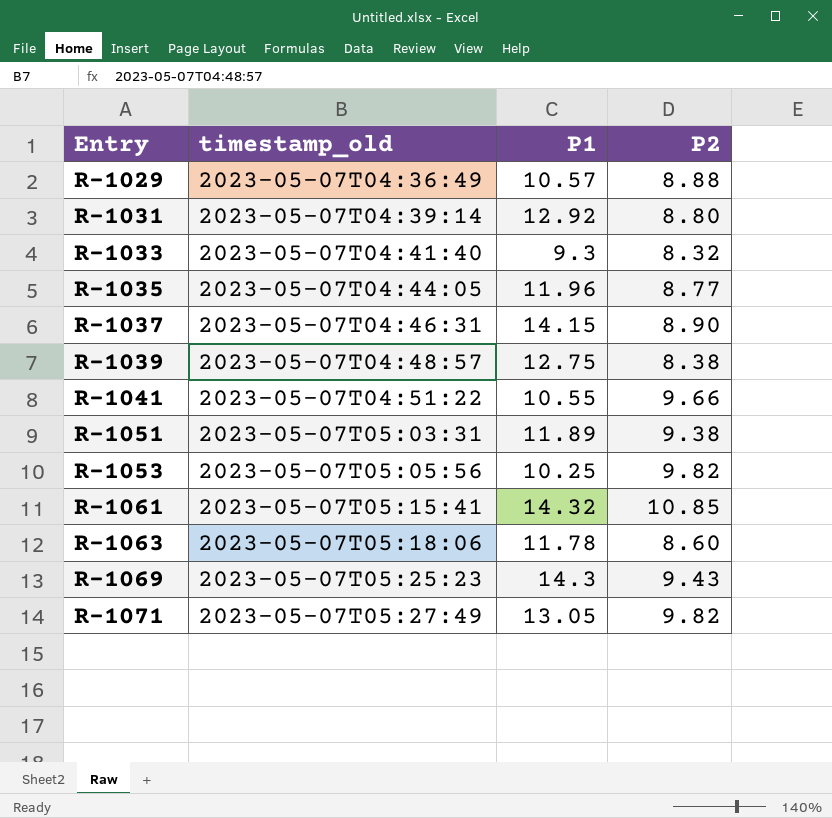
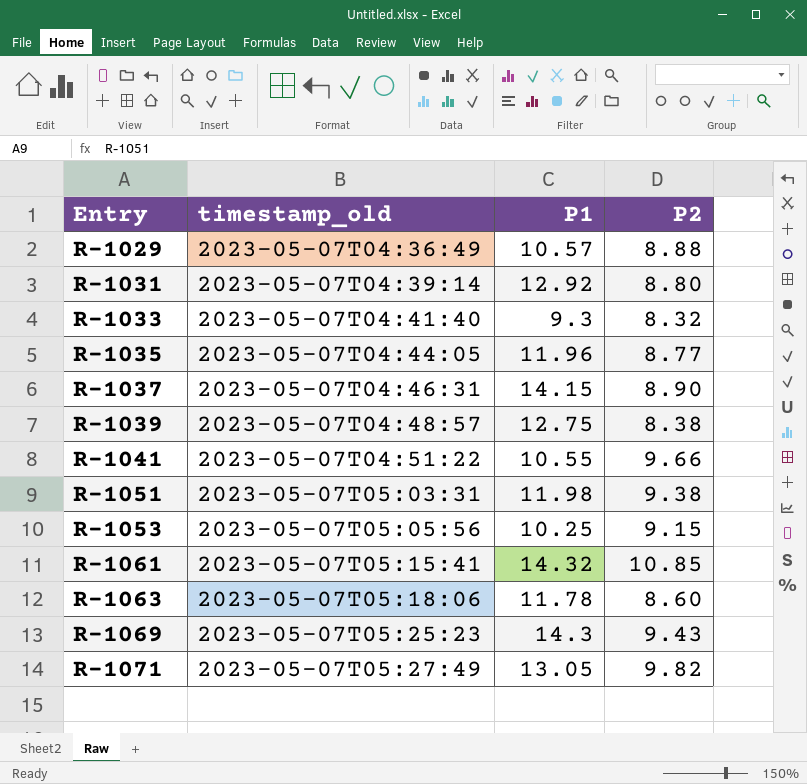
R-1051 | P1: 11.89 -> 11.98
R-1053 | P2: 9.82 -> 9.15

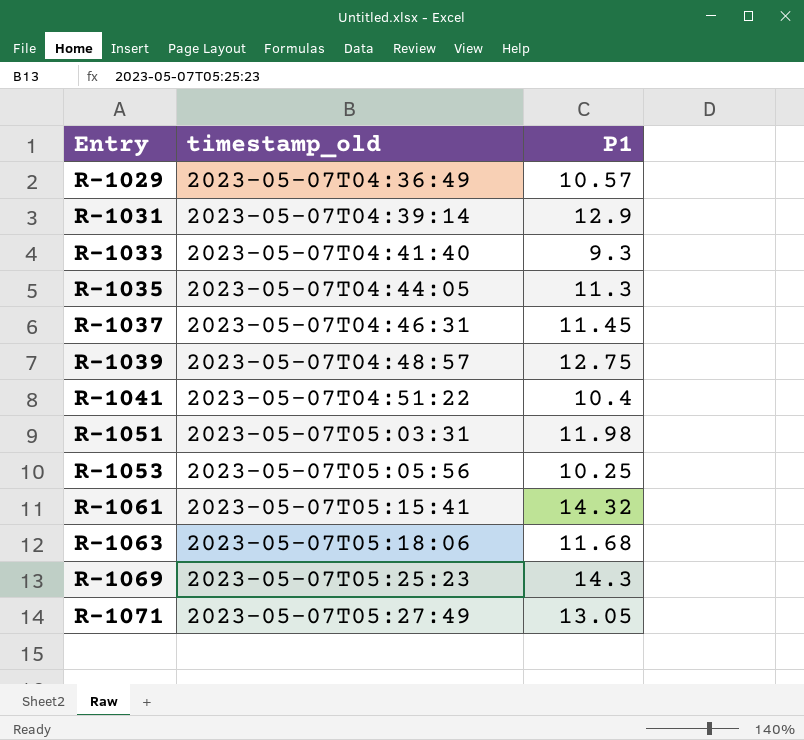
column P2 | position: 4 -> none
R-1031 | P1: 12.92 -> 12.9
R-1035 | P1: 11.96 -> 11.3
R-1037 | P1: 14.15 -> 11.45
R-1041 | P1: 10.55 -> 10.4
R-1063 | P1: 11.78 -> 11.68

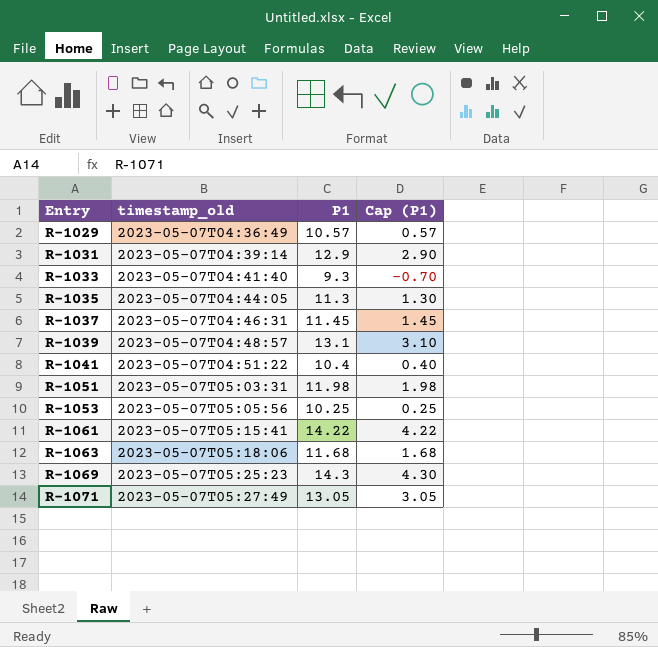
column Cap (P1) | formula: none -> [P1] - 10
R-1039 | P1: 12.75 -> 13.1
R-1061 | P1: 14.32 -> 14.22

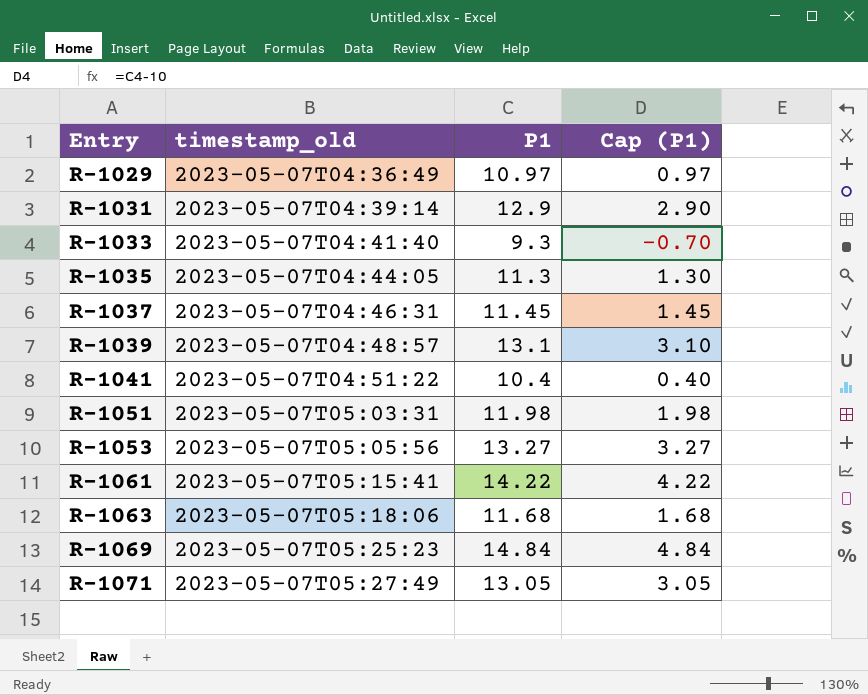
R-1029 | P1: 10.57 -> 10.97
R-1029 | Cap (P1): 0.57 -> 0.97
R-1053 | P1: 10.25 -> 13.27
R-1053 | Cap (P1): 0.25 -> 3.27
R-1069 | P1: 14.3 -> 14.84
R-1069 | Cap (P1): 4.30 -> 4.84

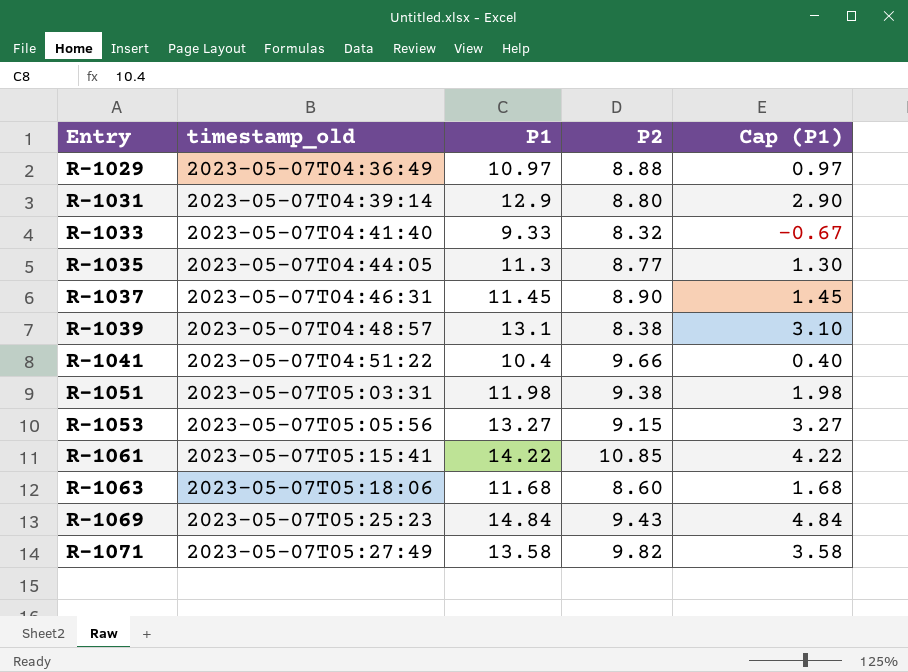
column P2 | position: none -> 4
R-1033 | P1: 9.3 -> 9.33
R-1033 | Cap (P1): -0.70 -> -0.67
R-1071 | P1: 13.05 -> 13.58
R-1071 | Cap (P1): 3.05 -> 3.58

